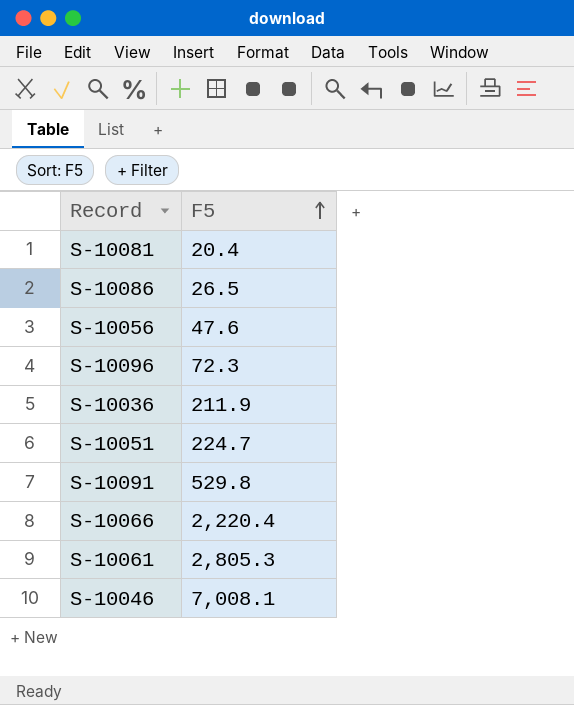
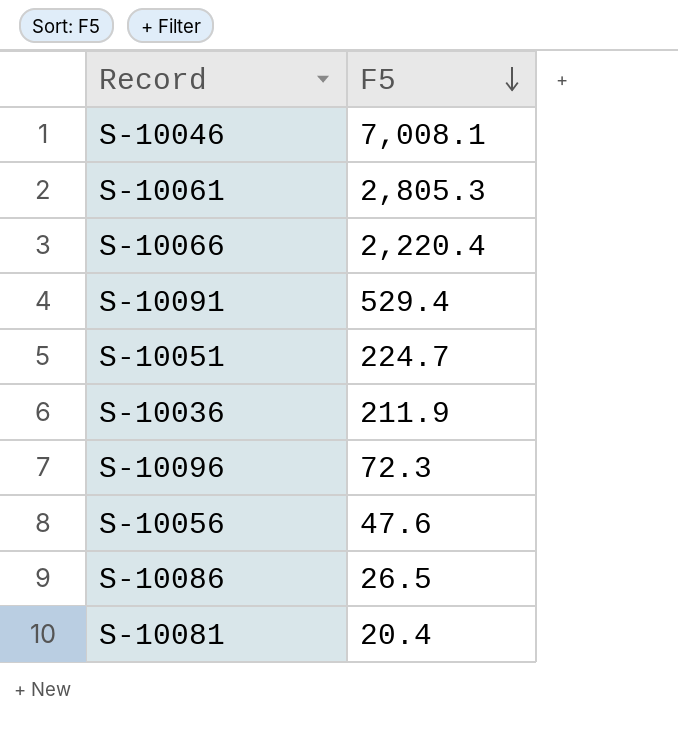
row order: F5 ascending -> F5 descending
S-10091 | F5: 529.8 -> 529.4

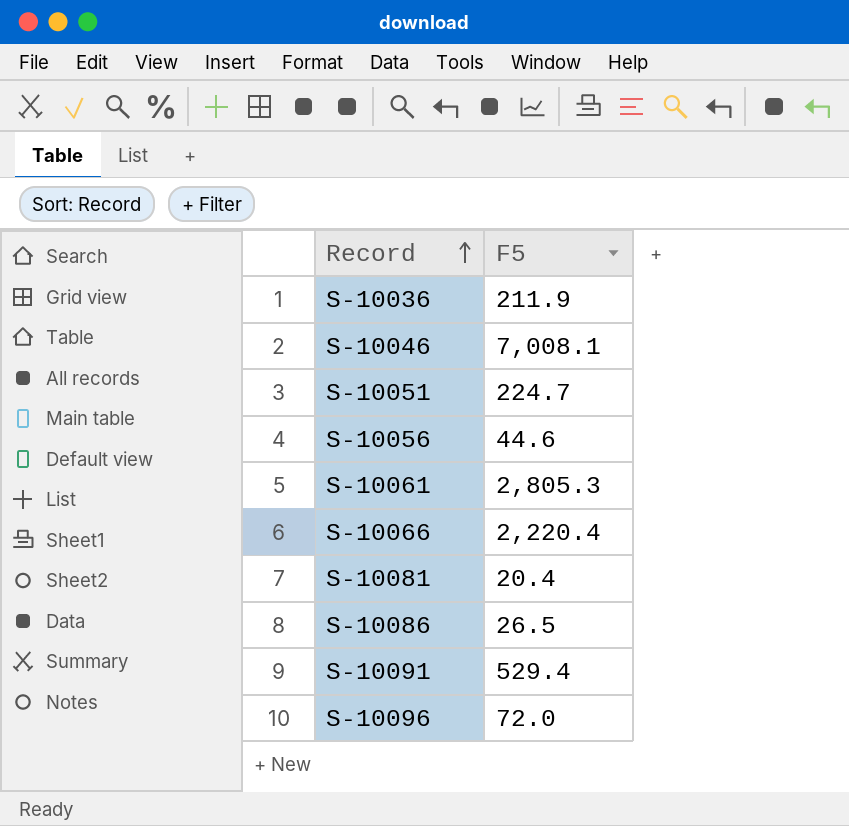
row order: F5 descending -> Record ascending
S-10056 | F5: 47.6 -> 44.6
S-10096 | F5: 72.3 -> 72.0

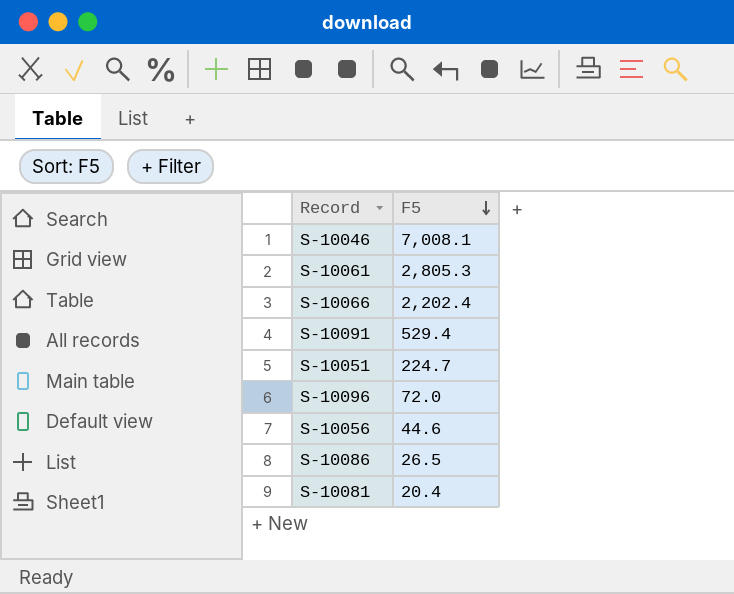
row order: Record ascending -> F5 descending
row S-10036: 211.9 -> none
S-10066 | F5: 2,220.4 -> 2,202.4

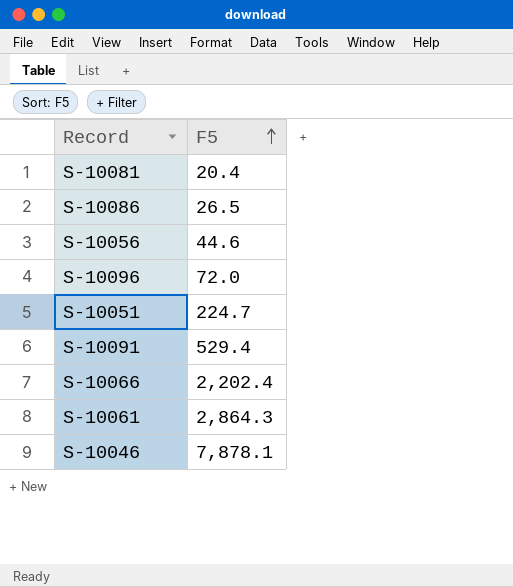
row order: F5 descending -> F5 ascending
S-10061 | F5: 2,805.3 -> 2,864.3
S-10046 | F5: 7,008.1 -> 7,878.1

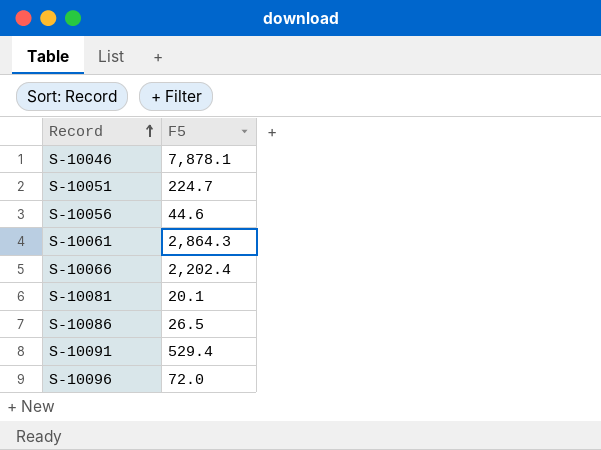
row order: F5 ascending -> Record ascending
S-10081 | F5: 20.4 -> 20.1

